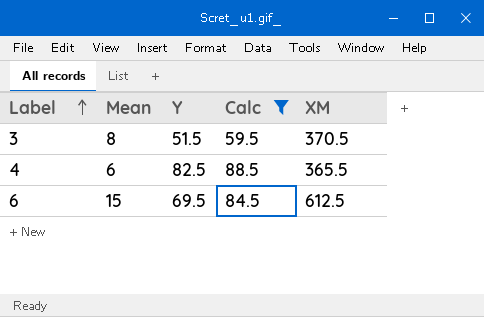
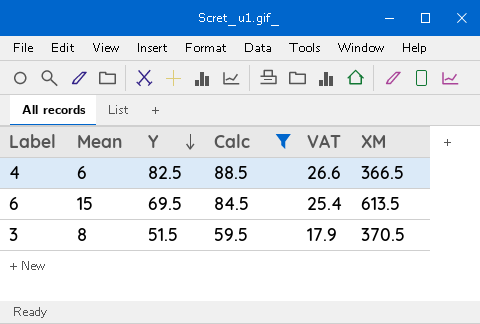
row order: Label ascending -> Y descending
column VAT | formula: none -> [Calc] * 0.3
4 | XM: 365.5 -> 366.5
6 | XM: 612.5 -> 613.5

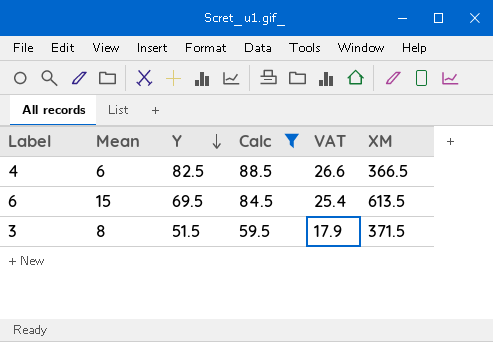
3 | XM: 370.5 -> 371.5

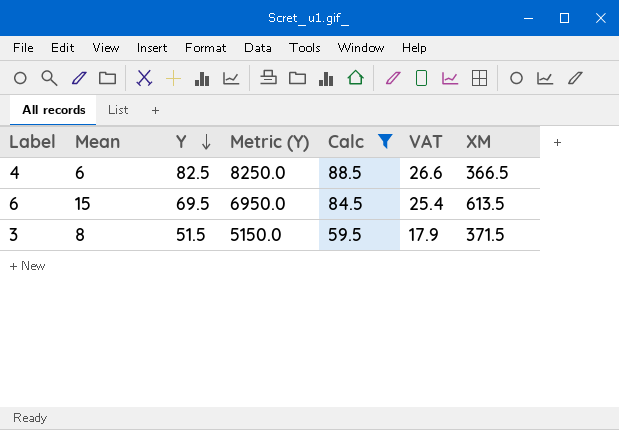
column Metric (Y) | formula: none -> [Y] * 100

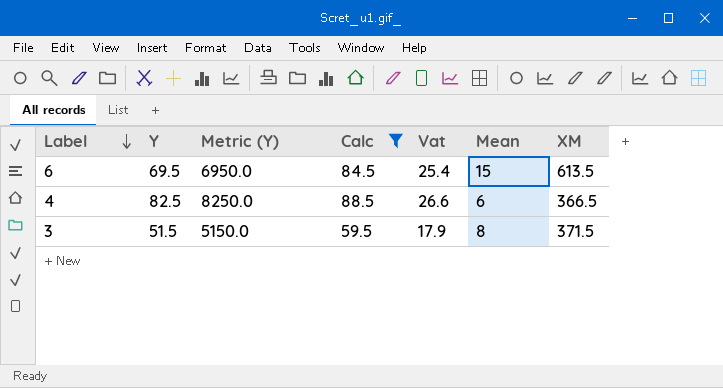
row order: Y descending -> Label descending
column name: VAT -> Vat
column Mean | position: 2 -> 6

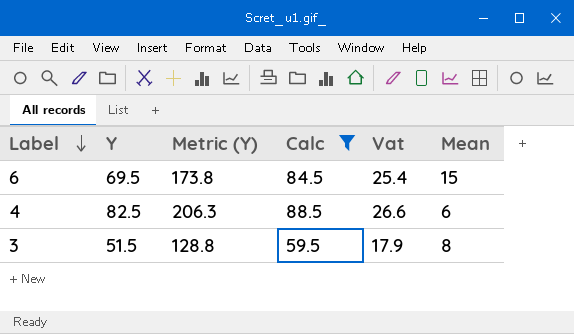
column XM | position: 7 -> none
column Metric (Y) | formula: [Y] * 100 -> [Y] * 2.5

